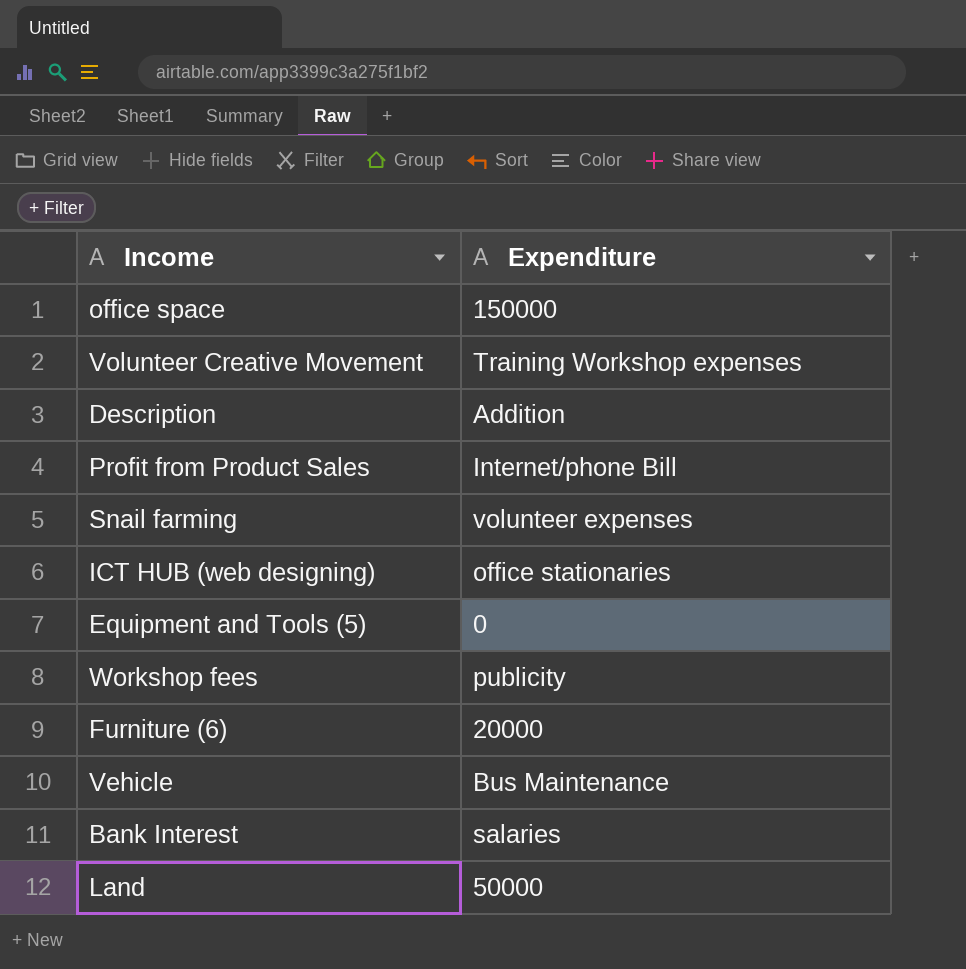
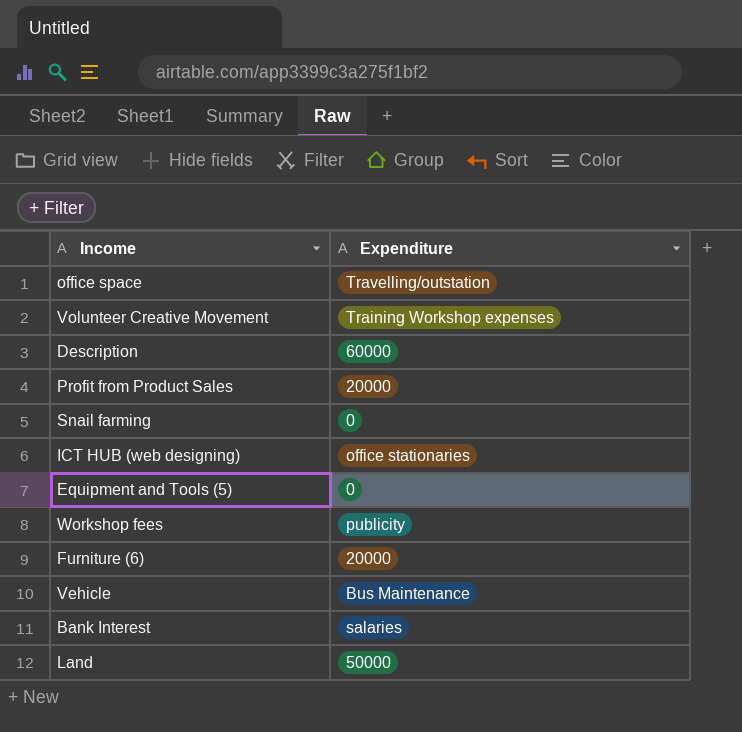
office space | Expenditure: 150000 -> Travelling/outstation
Description | Expenditure: Addition -> 60000
Profit from Product Sales | Expenditure: Internet/phone Bill -> 20000
Snail farming | Expenditure: volunteer expenses -> 0

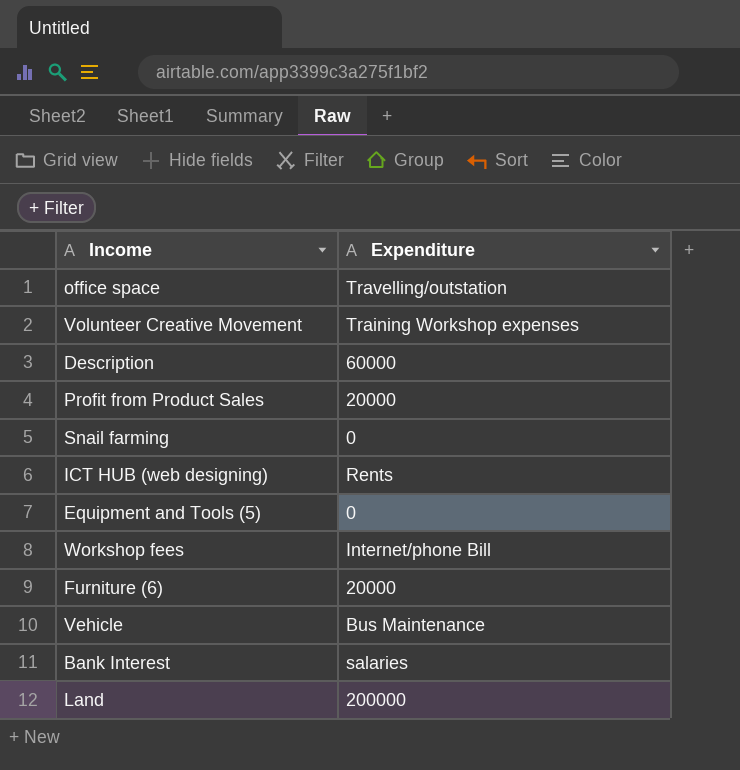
ICT HUB (web designing) | Expenditure: office stationaries -> Rents
Workshop fees | Expenditure: publicity -> Internet/phone Bill
Land | Expenditure: 50000 -> 200000

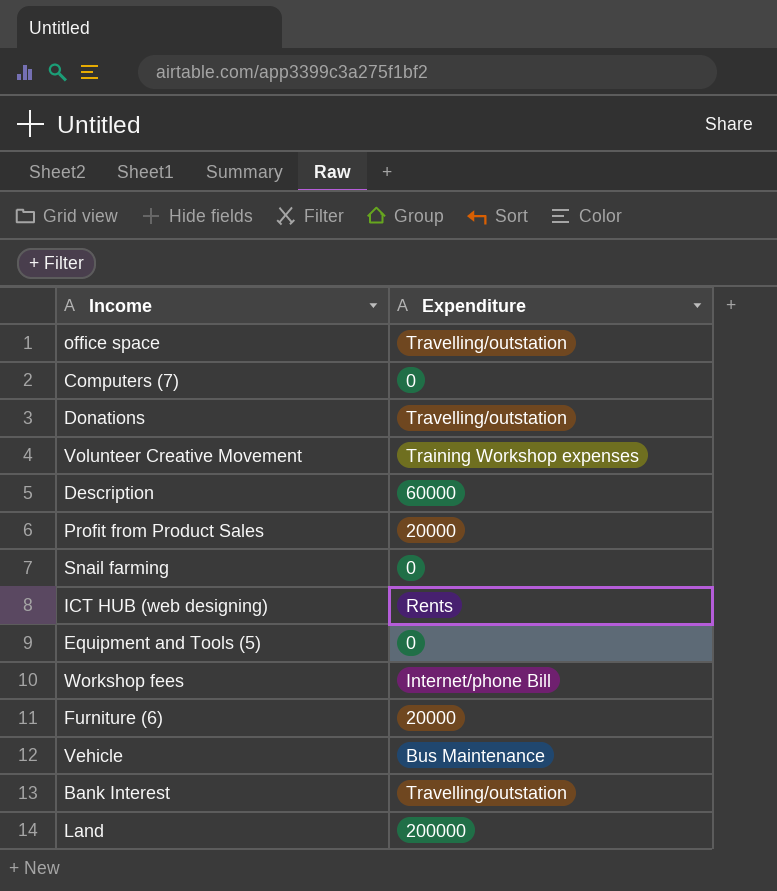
row Computers (7): none -> 0
row Donations: none -> Travelling/outstation
Bank Interest | Expenditure: salaries -> Travelling/outstation

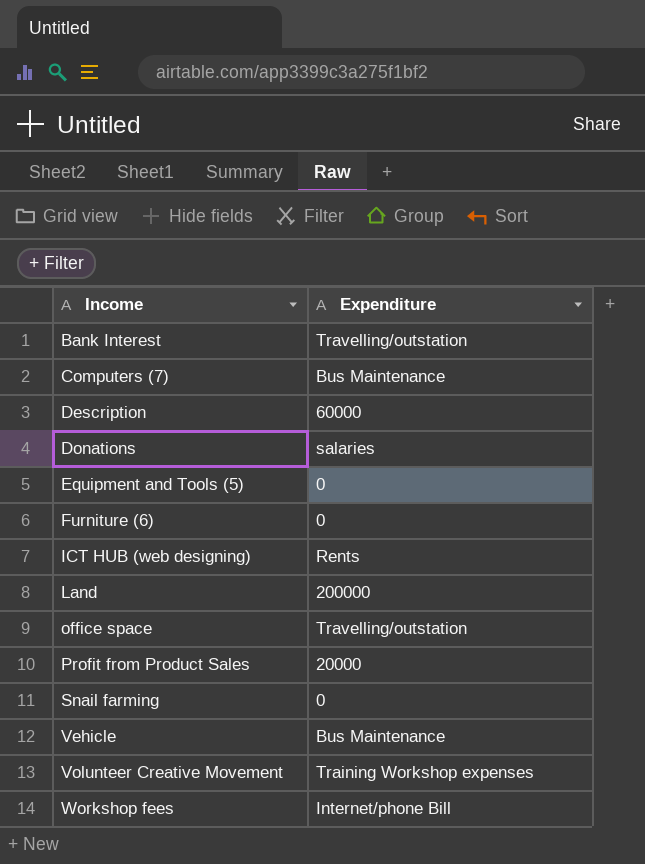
row order: none -> Income ascending
Computers (7) | Expenditure: 0 -> Bus Maintenance
Donations | Expenditure: Travelling/outstation -> salaries
Furniture (6) | Expenditure: 20000 -> 0

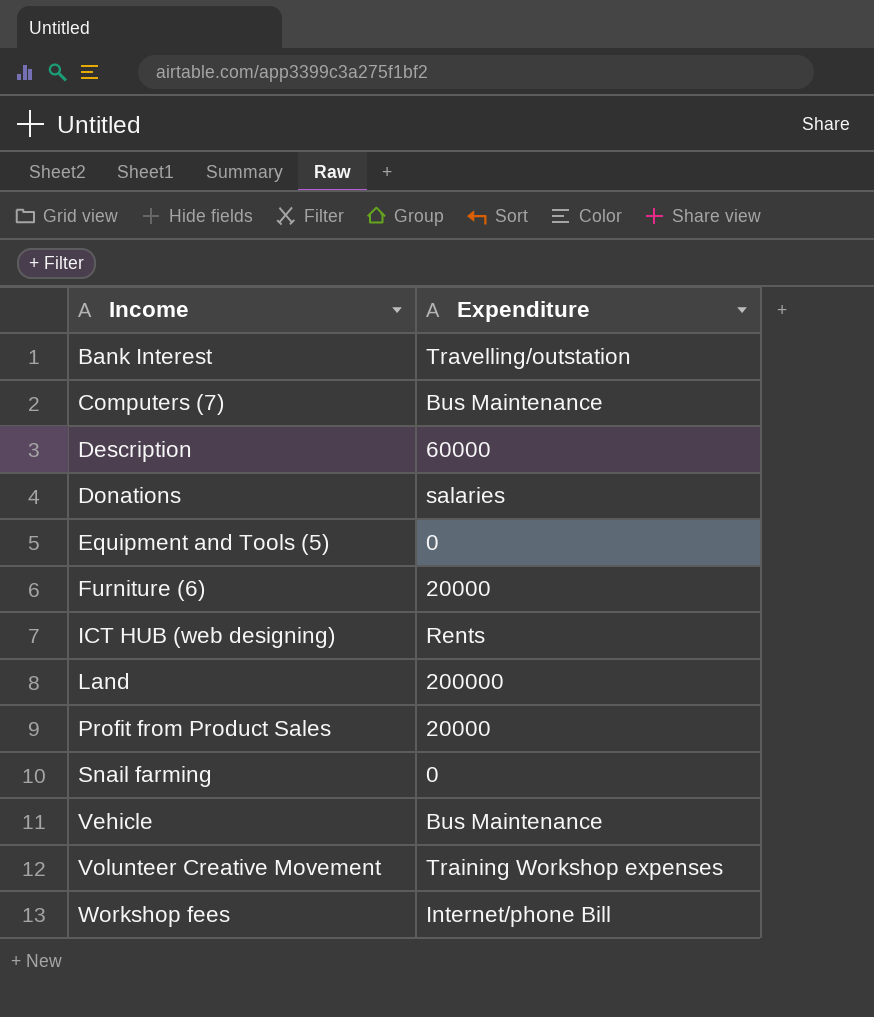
row office space: Travelling/outstation -> none
Furniture (6) | Expenditure: 0 -> 20000

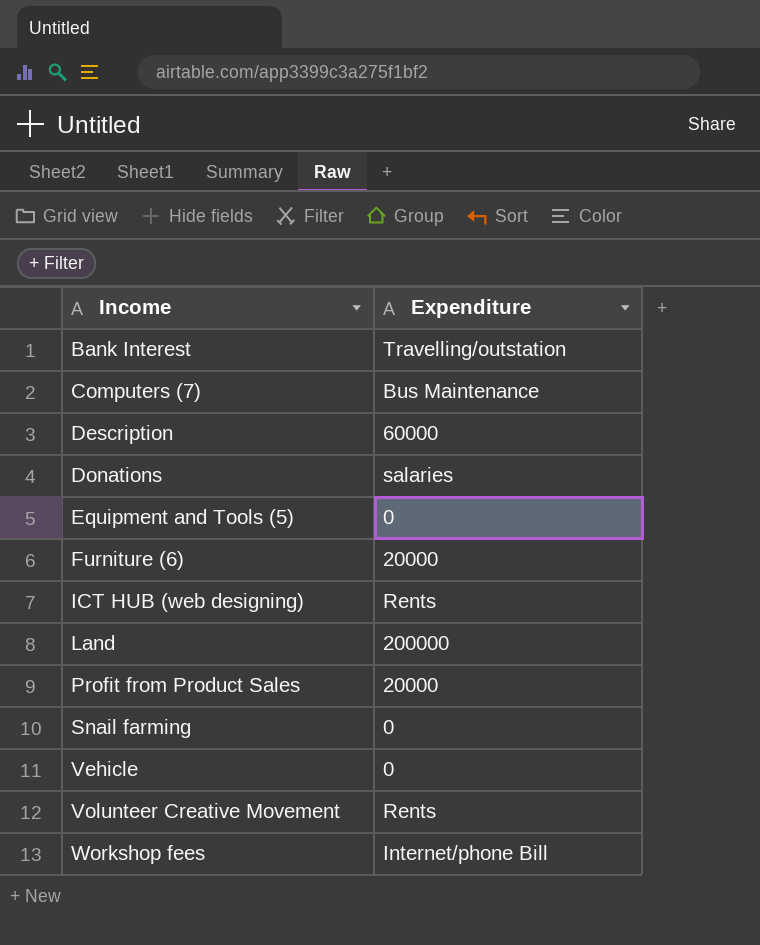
Vehicle | Expenditure: Bus Maintenance -> 0
Volunteer Creative Movement | Expenditure: Training Workshop expenses -> Rents

